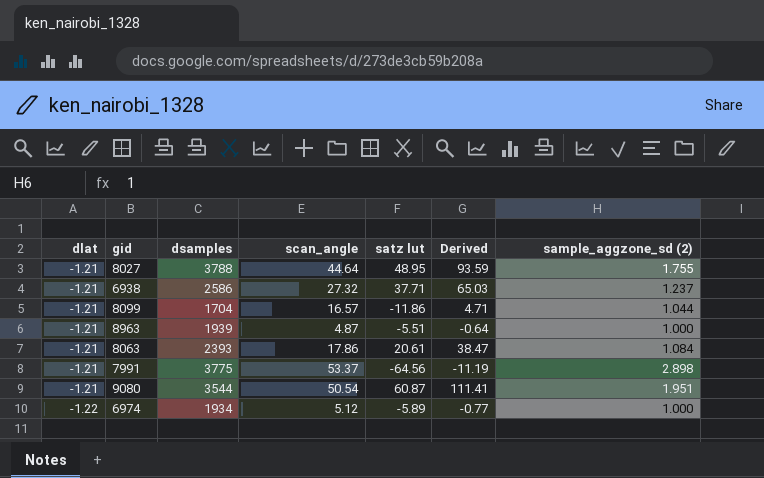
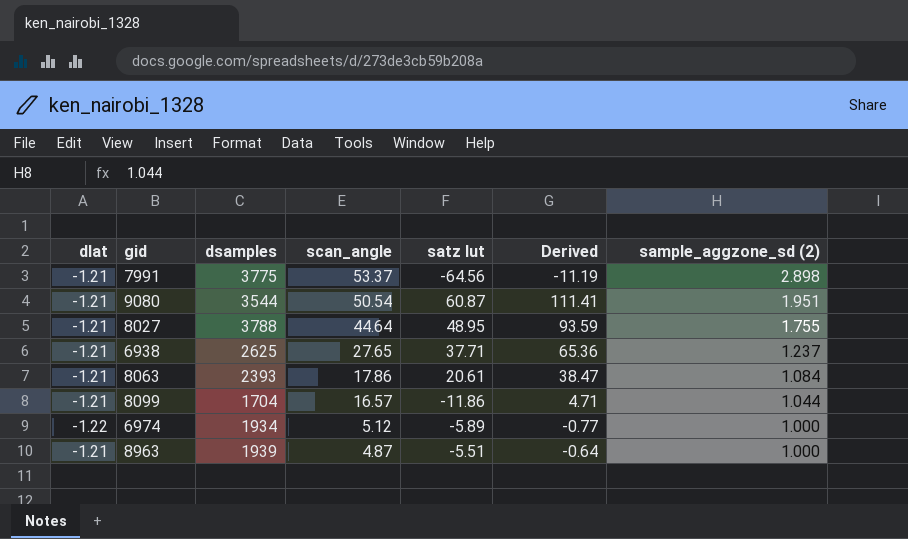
row order: dlat descending -> scan_angle descending
6938 | dsamples: 2586 -> 2625
6938 | scan_angle: 27.32 -> 27.65
6938 | Derived: 65.03 -> 65.36

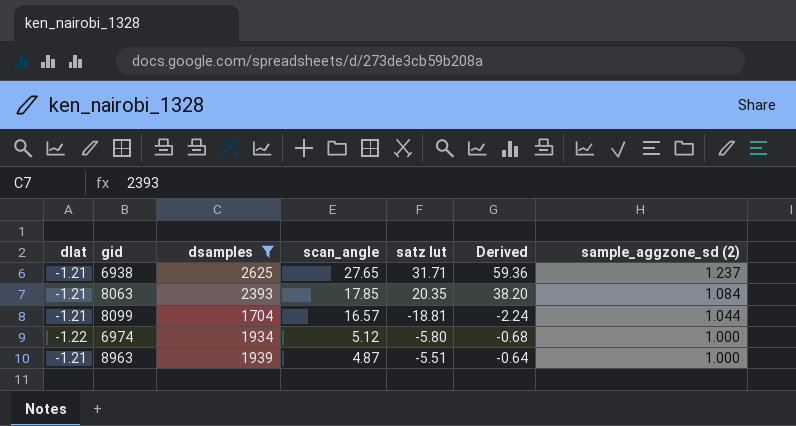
filter: none -> dsamples <= 2625
6938 | satz lut: 37.71 -> 31.71
6938 | Derived: 65.36 -> 59.36
8063 | scan_angle: 17.86 -> 17.85
8063 | satz lut: 20.61 -> 20.35
8063 | Derived: 38.47 -> 38.20
8099 | satz lut: -11.86 -> -18.81
8099 | Derived: 4.71 -> -2.24
6974 | satz lut: -5.89 -> -5.80
6974 | Derived: -0.77 -> -0.68

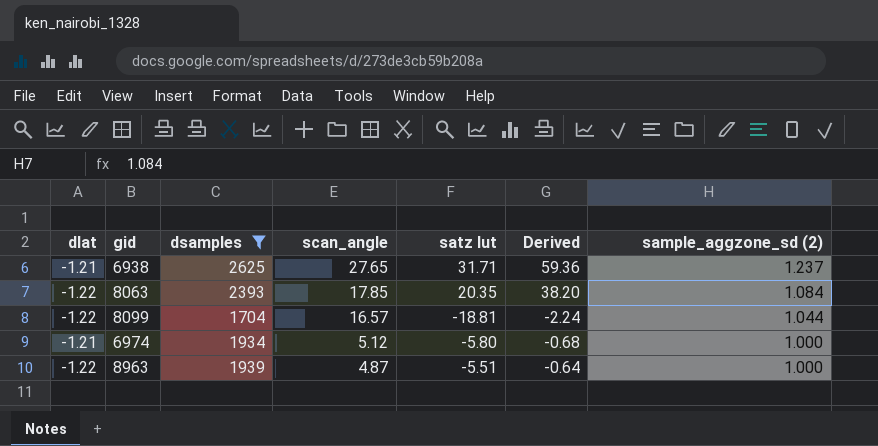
8063 | dlat: -1.21 -> -1.22
8099 | dlat: -1.21 -> -1.22
6974 | dlat: -1.22 -> -1.21
8963 | dlat: -1.21 -> -1.22

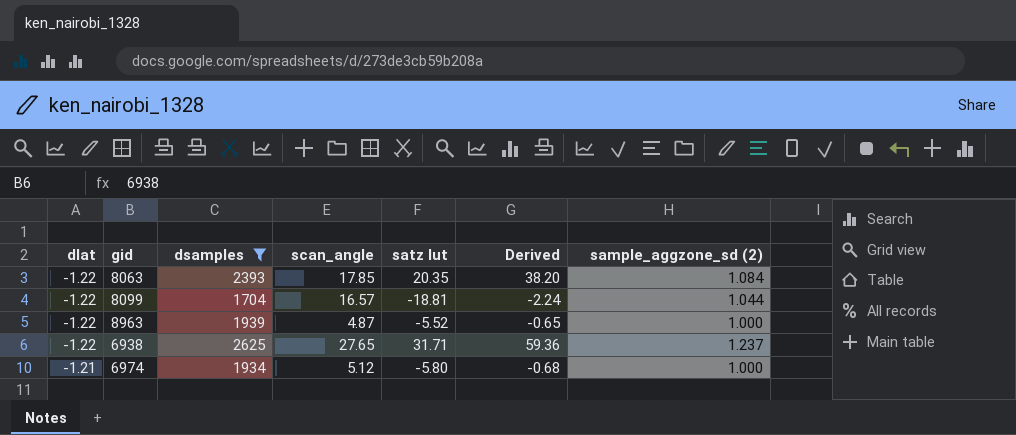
row order: scan_angle descending -> dlat ascending
8963 | satz lut: -5.51 -> -5.52
8963 | Derived: -0.64 -> -0.65
6938 | dlat: -1.21 -> -1.22

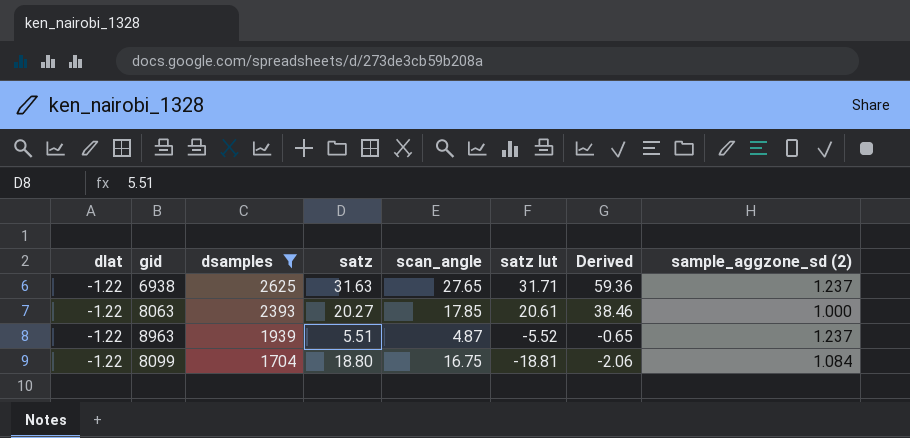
row order: dlat ascending -> dsamples descending
column satz | position: none -> 4
row 6974: -1.21 | 1934 | 5.12 | -5.80 | -0.68 | 1.000 -> none
8063 | satz lut: 20.35 -> 20.61
8063 | Derived: 38.20 -> 38.46
8063 | sample_aggzone_sd (2): 1.084 -> 1.000
8963 | sample_aggzone_sd (2): 1.000 -> 1.237
8099 | scan_angle: 16.57 -> 16.75
8099 | Derived: -2.24 -> -2.06
8099 | sample_aggzone_sd (2): 1.044 -> 1.084

